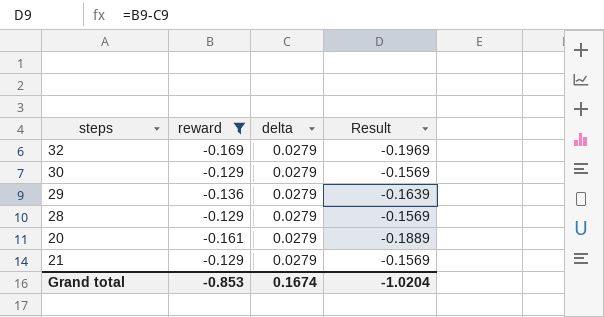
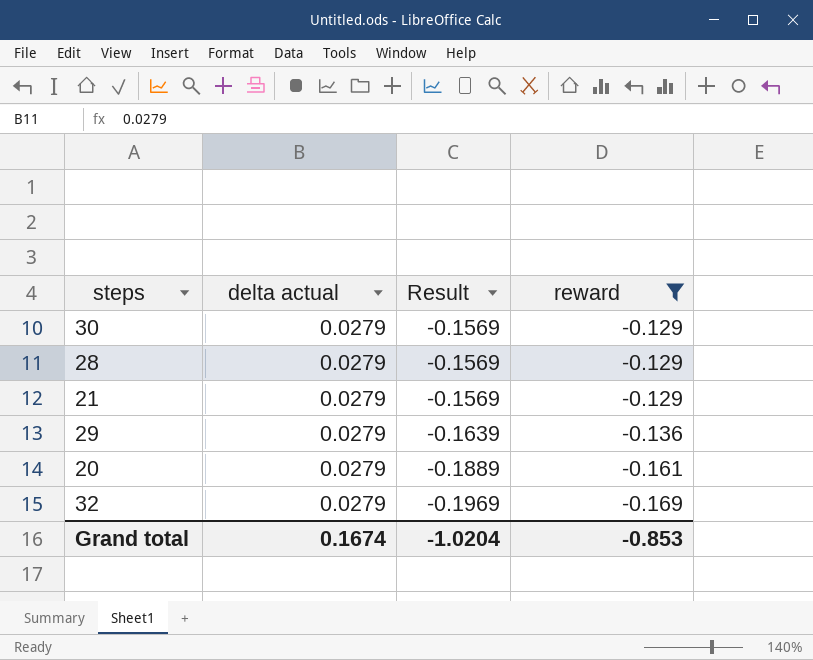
row order: none -> Result descending
column name: delta -> delta actual
column reward | position: 2 -> 4

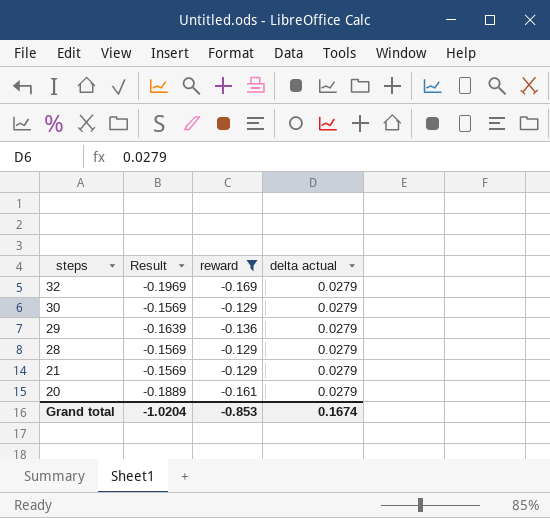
row order: Result descending -> steps descending
column delta actual | position: 2 -> 4

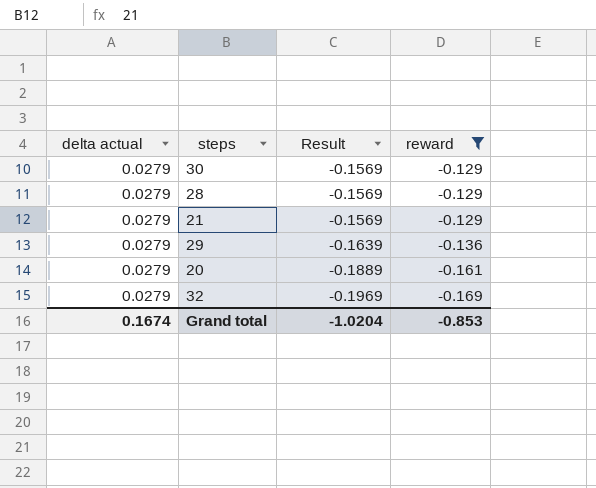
row order: steps descending -> Result descending
column delta actual | position: 4 -> 1

